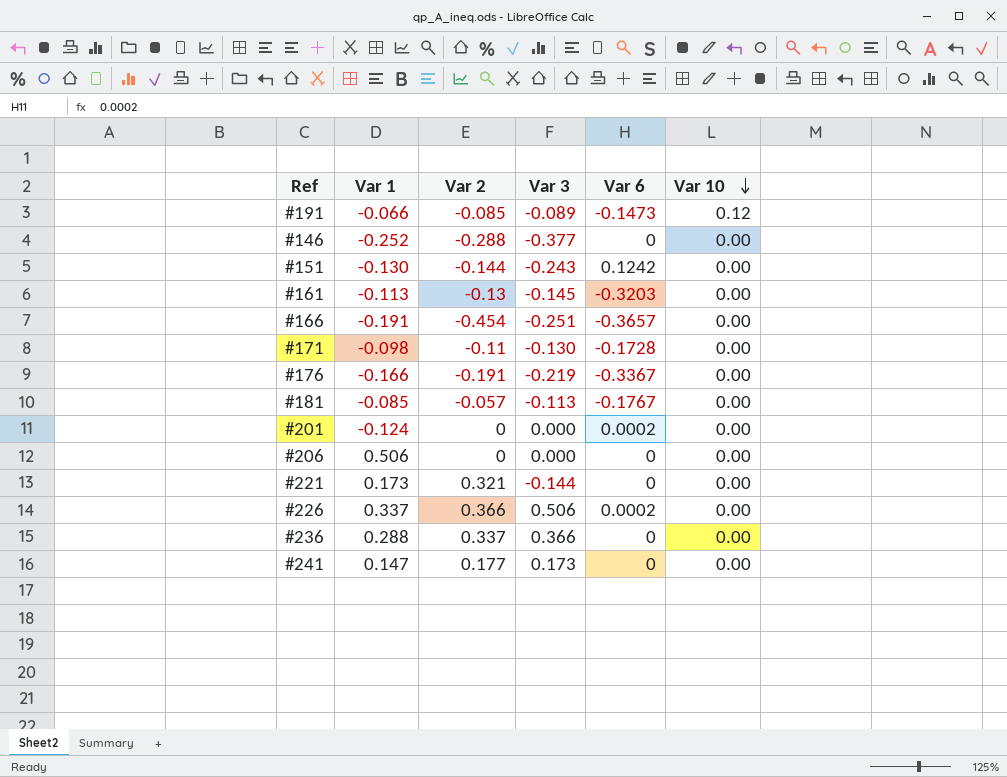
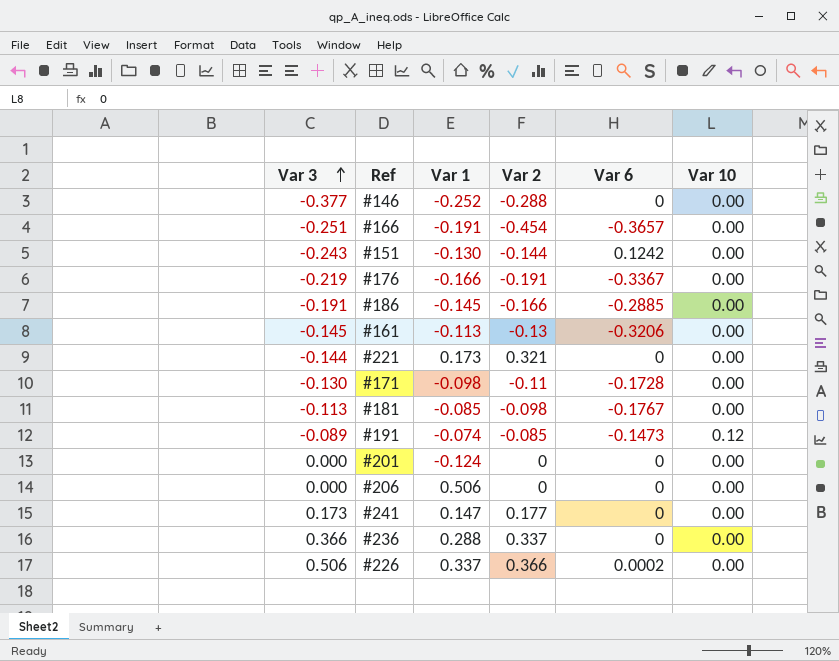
row order: Var 10 descending -> Var 3 ascending
column Var 3 | position: 4 -> 1
row #186: none -> -0.191 | -0.145 | -0.166 | -0.2885 | 0.00
#161 | Var 6: -0.3203 -> -0.3206
#181 | Var 2: -0.057 -> -0.098
#191 | Var 1: -0.066 -> -0.074
#201 | Var 6: 0.0002 -> 0

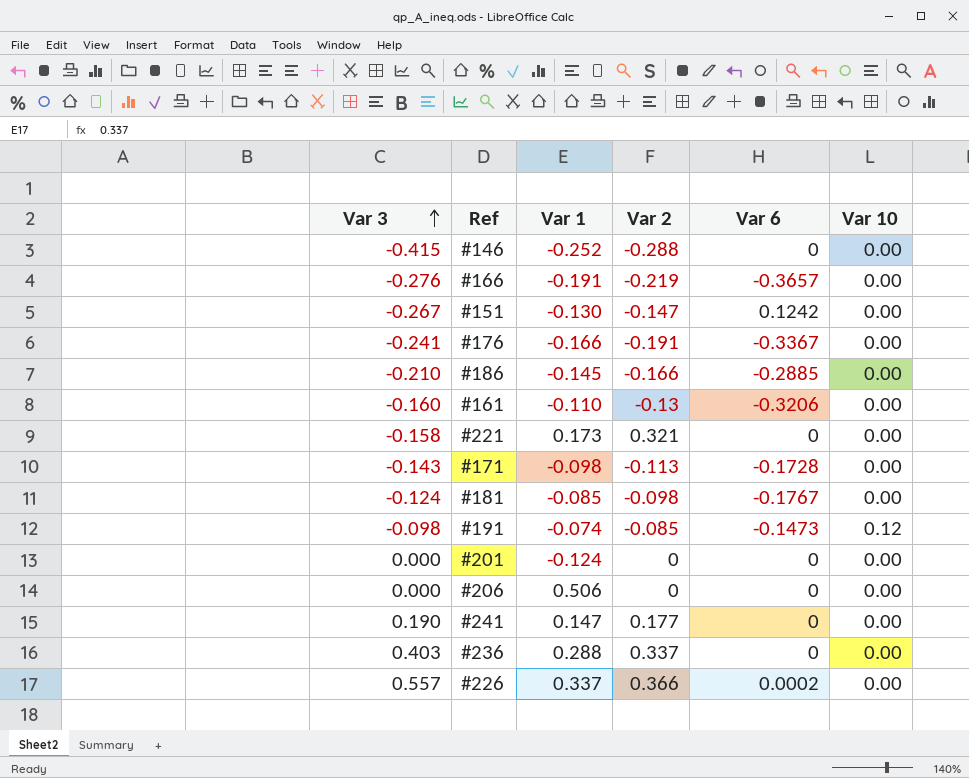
#146 | Var 3: -0.377 -> -0.415
#166 | Var 3: -0.251 -> -0.276
#166 | Var 2: -0.454 -> -0.219
#151 | Var 3: -0.243 -> -0.267
#151 | Var 2: -0.144 -> -0.147
#176 | Var 3: -0.219 -> -0.241
#186 | Var 3: -0.191 -> -0.210
#161 | Var 3: -0.145 -> -0.160
#161 | Var 1: -0.113 -> -0.110
#221 | Var 3: -0.144 -> -0.158
#171 | Var 3: -0.130 -> -0.143
#171 | Var 2: -0.11 -> -0.113
#181 | Var 3: -0.113 -> -0.124
#191 | Var 3: -0.089 -> -0.098
#241 | Var 3: 0.173 -> 0.190
#236 | Var 3: 0.366 -> 0.403
#226 | Var 3: 0.506 -> 0.557

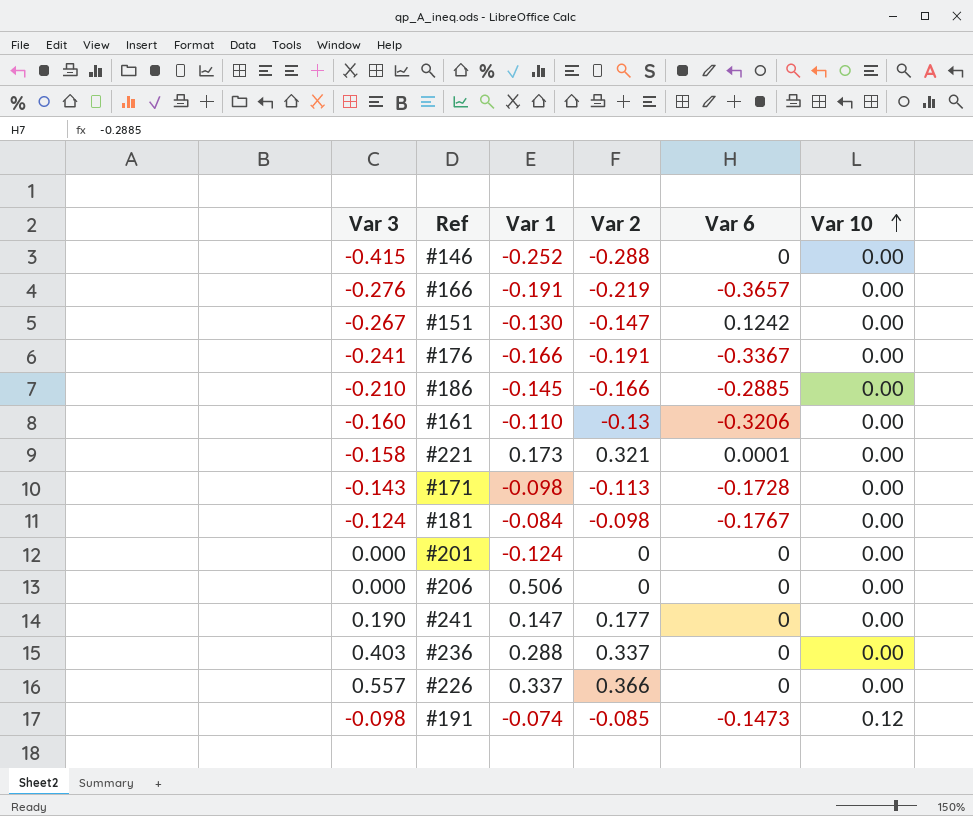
row order: Var 3 ascending -> Var 10 ascending
#221 | Var 6: 0 -> 0.0001
#181 | Var 1: -0.085 -> -0.084
#226 | Var 6: 0.0002 -> 0

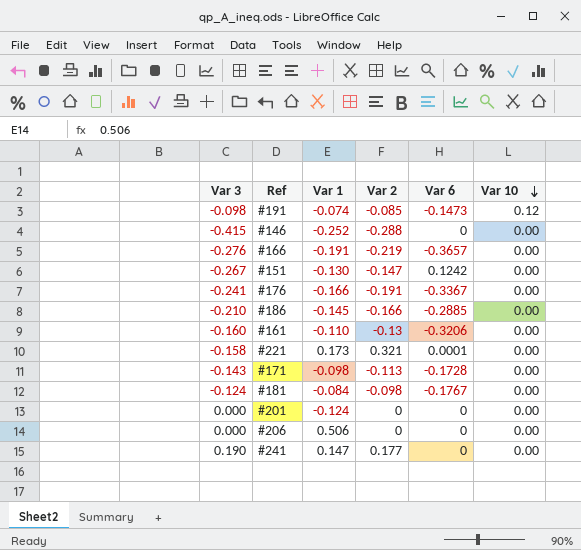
row order: Var 10 ascending -> Var 10 descending
row #236: 0.403 | 0.288 | 0.337 | 0 | 0.00 -> none
row #226: 0.557 | 0.337 | 0.366 | 0 | 0.00 -> none

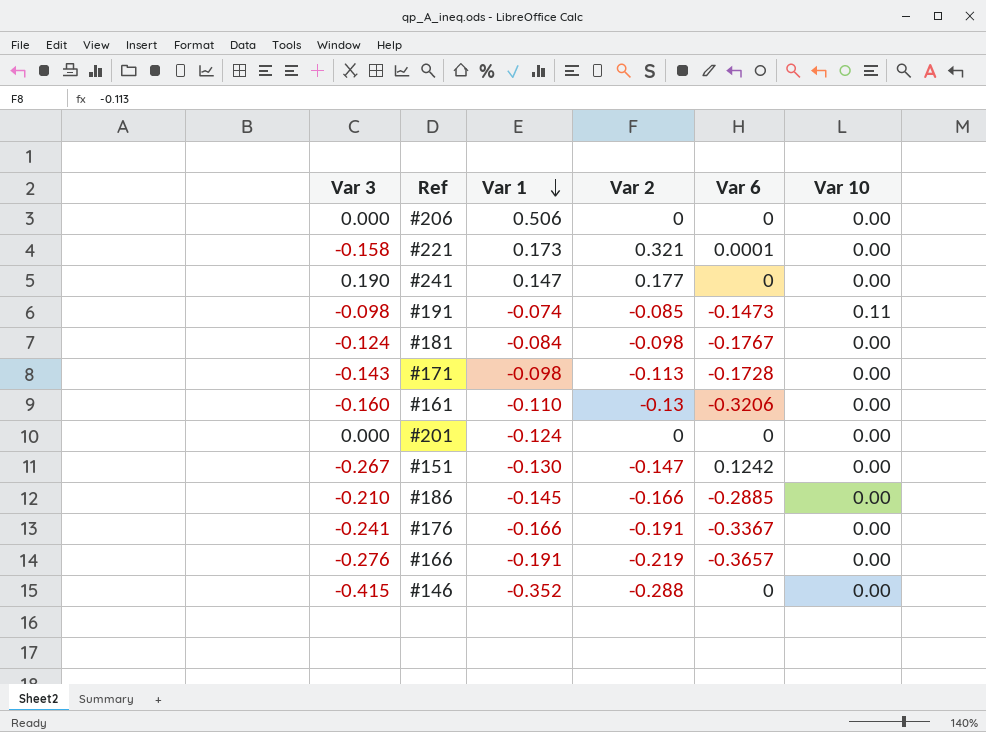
row order: Var 10 descending -> Var 1 descending
#191 | Var 10: 0.12 -> 0.11
#146 | Var 1: -0.252 -> -0.352

